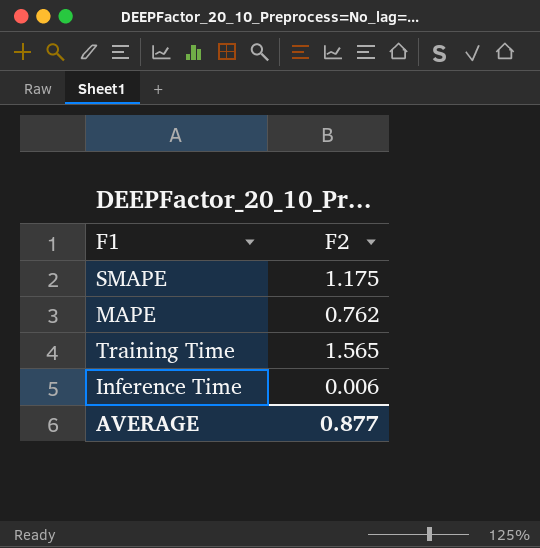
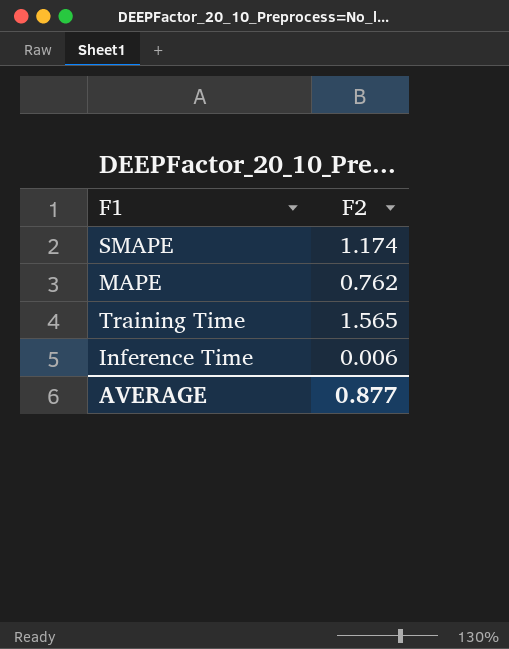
SMAPE | F2: 1.175 -> 1.174

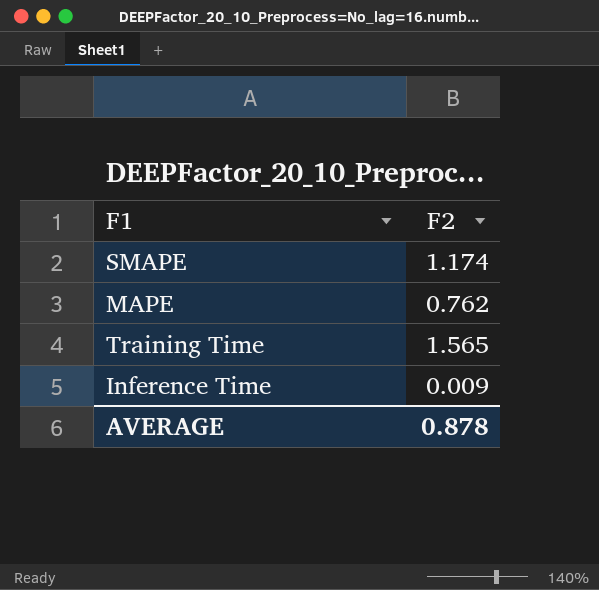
Inference Time | F2: 0.006 -> 0.009
AVERAGE | F2: 0.877 -> 0.878

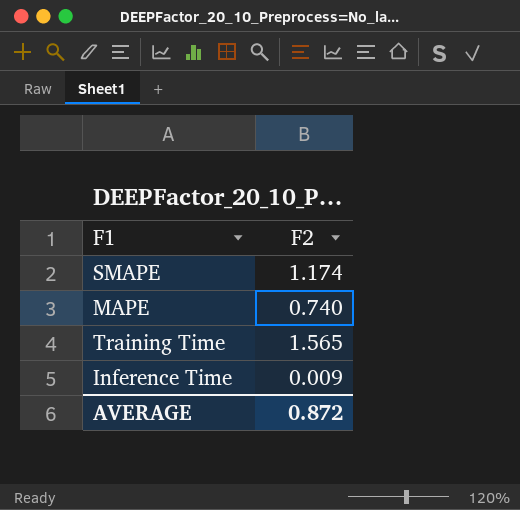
MAPE | F2: 0.762 -> 0.740
AVERAGE | F2: 0.878 -> 0.872

